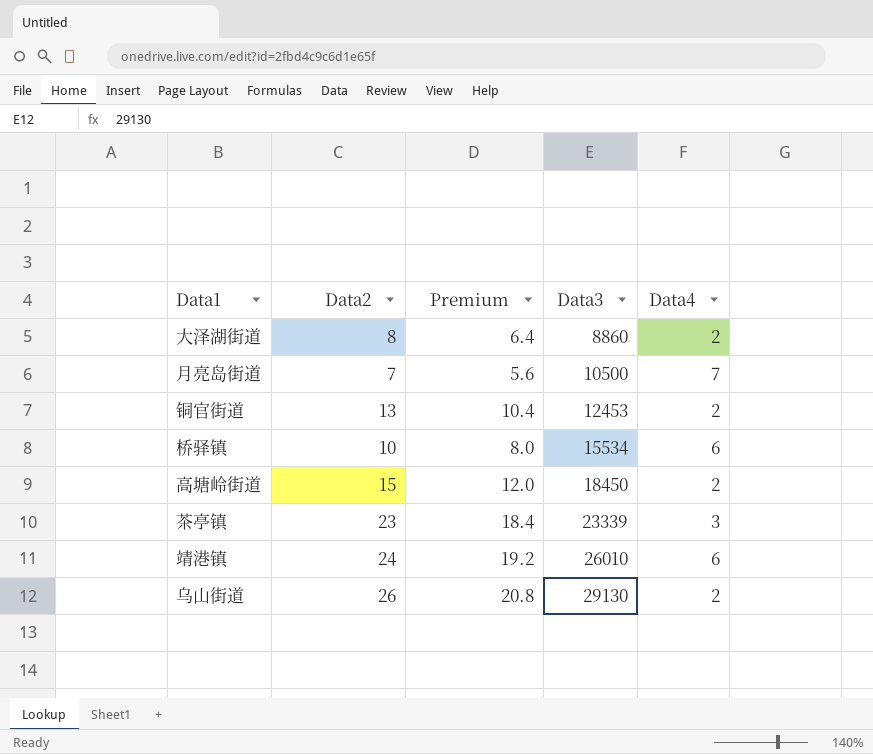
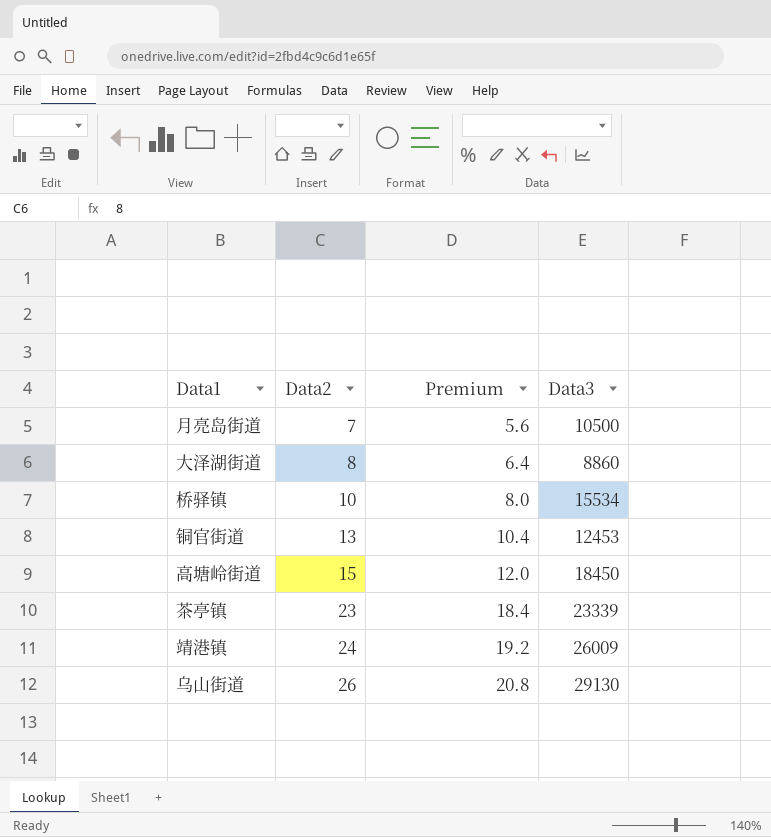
row order: Data3 ascending -> Data2 ascending
column Data4 | position: 5 -> none
靖港镇 | Data3: 26010 -> 26009

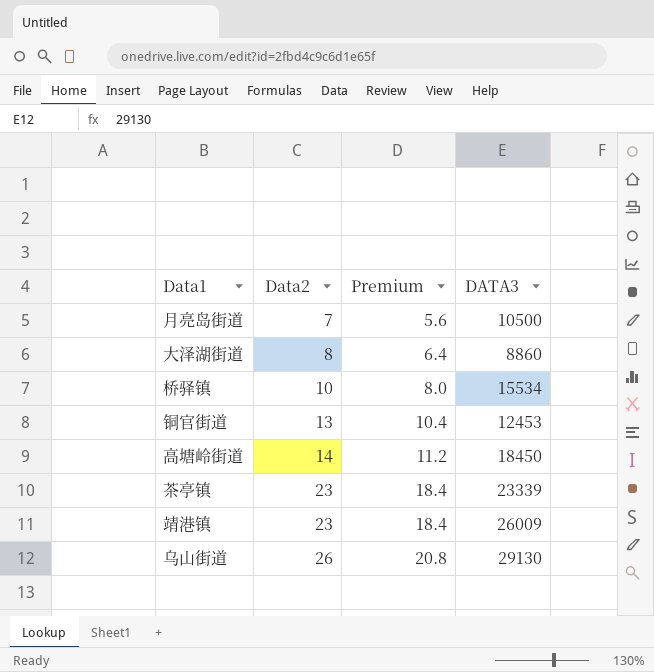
column name: Data3 -> DATA3
高塘岭街道 | Data2: 15 -> 14
高塘岭街道 | Premium: 12.0 -> 11.2
靖港镇 | Data2: 24 -> 23
靖港镇 | Premium: 19.2 -> 18.4

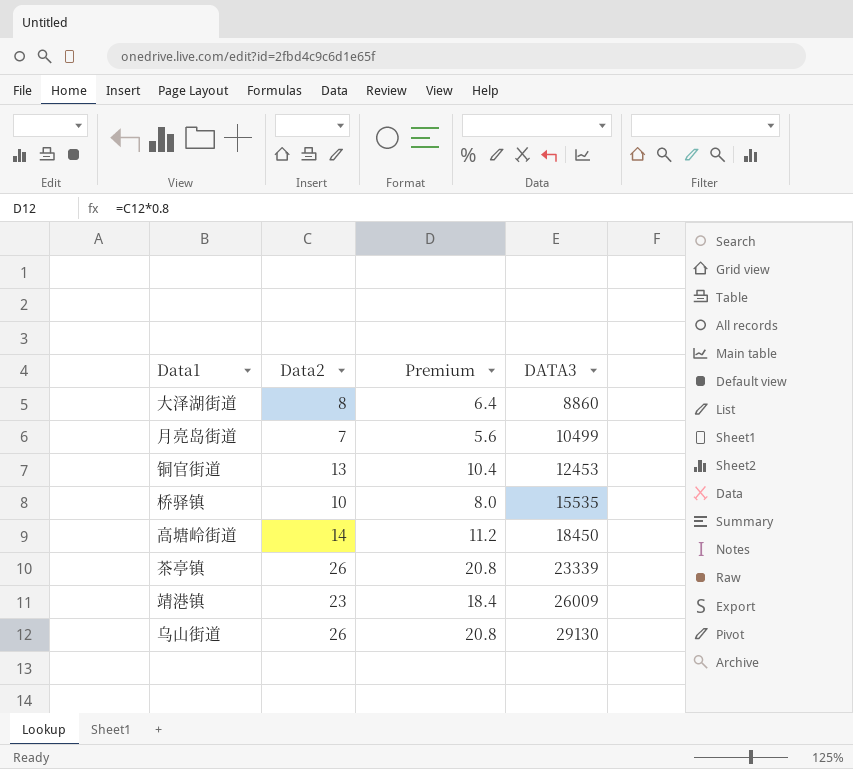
row order: Data2 ascending -> DATA3 ascending
月亮岛街道 | DATA3: 10500 -> 10499
桥驿镇 | DATA3: 15534 -> 15535
茶亭镇 | Data2: 23 -> 26
茶亭镇 | Premium: 18.4 -> 20.8

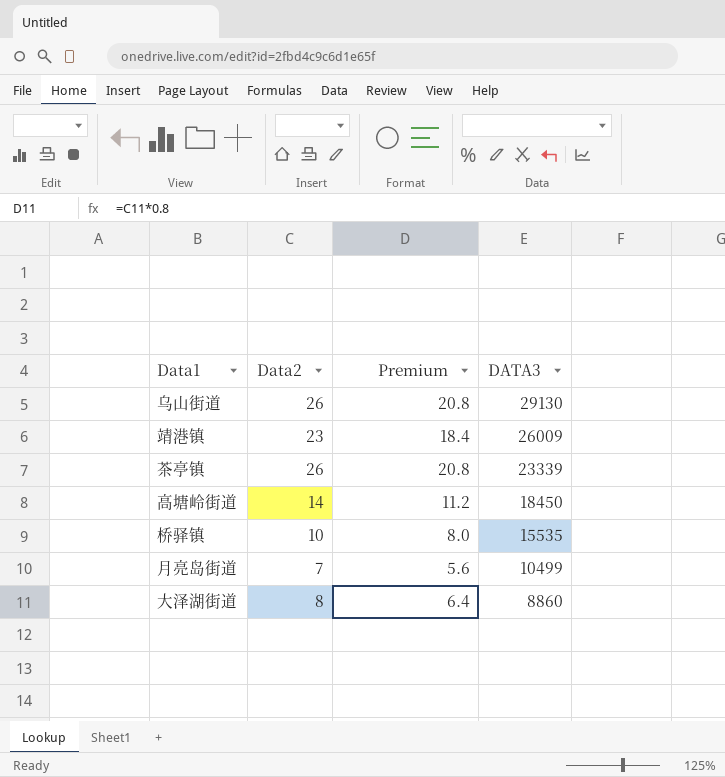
row order: DATA3 ascending -> DATA3 descending
row 铜官街道: 13 | 10.4 | 12453 -> none

